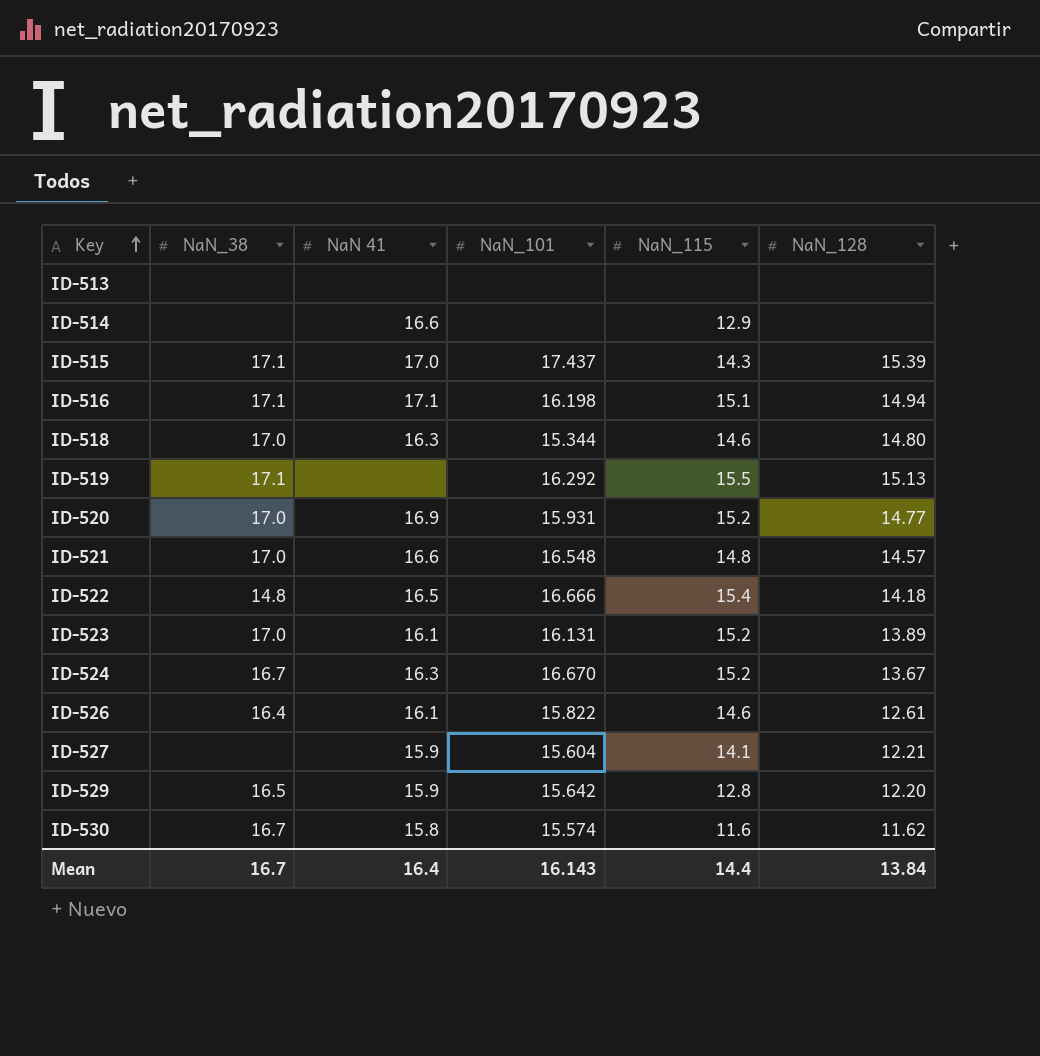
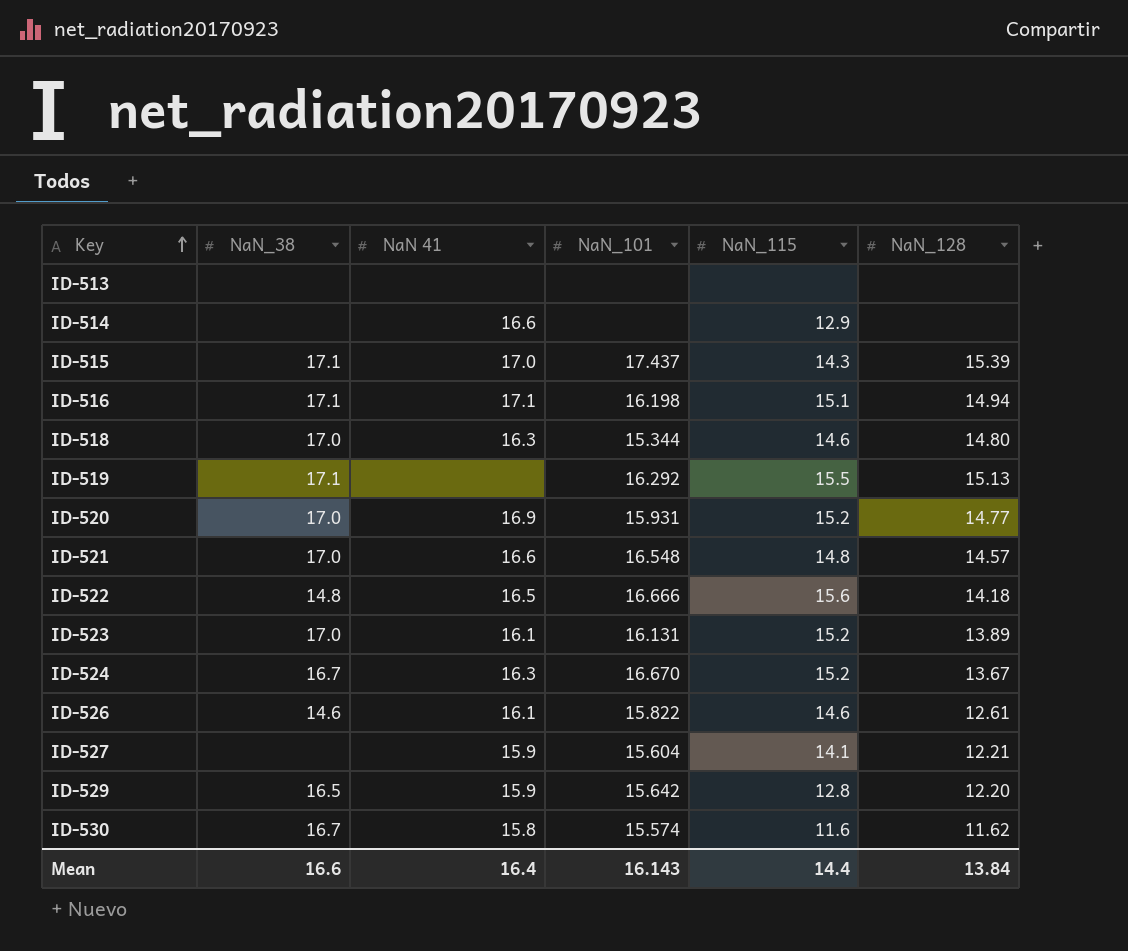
ID-522 | NaN_115: 15.4 -> 15.6
ID-526 | NaN_38: 16.4 -> 14.6
Mean | NaN_38: 16.7 -> 16.6

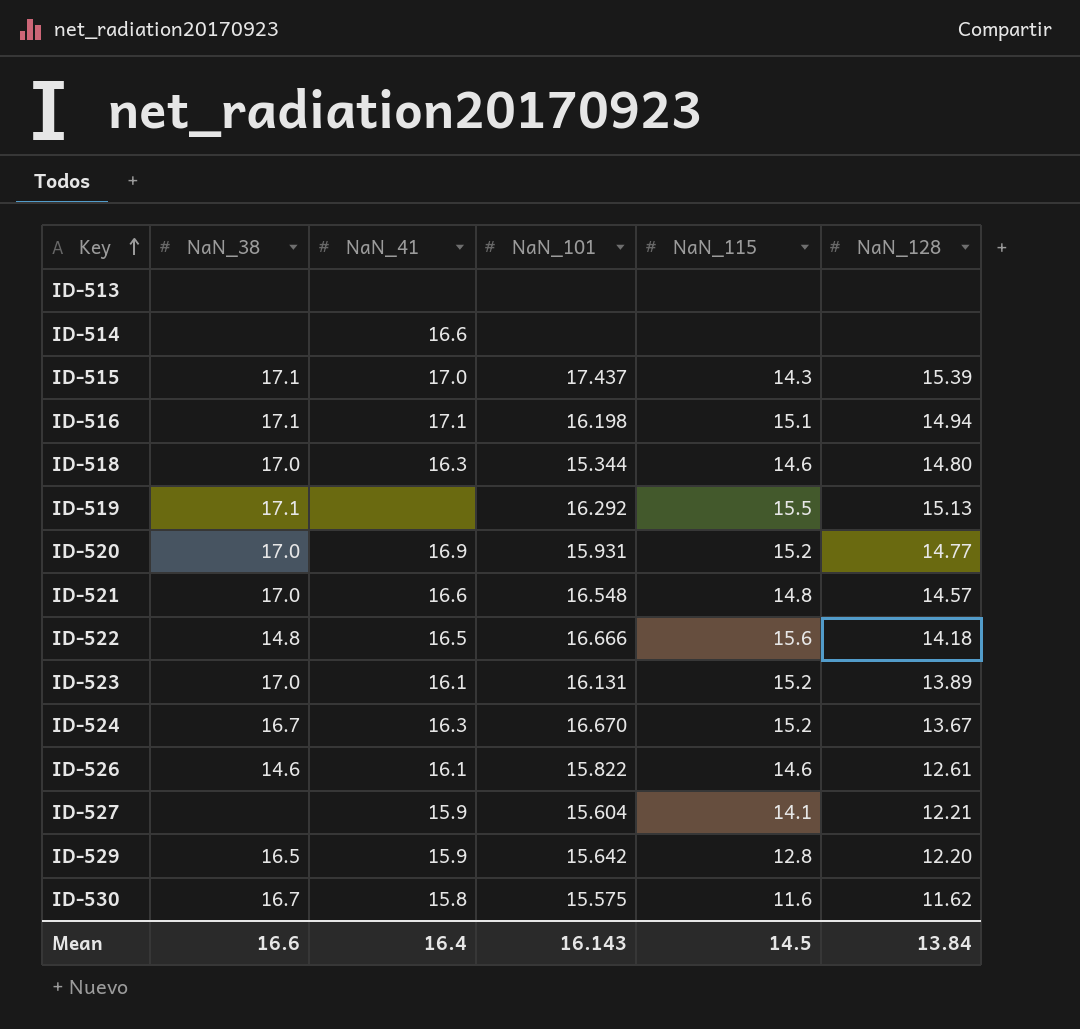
column name: NaN 41 -> NaN_41
ID-514 | NaN_115: 12.9 -> none
ID-530 | NaN_101: 15.574 -> 15.575
Mean | NaN_115: 14.4 -> 14.5

